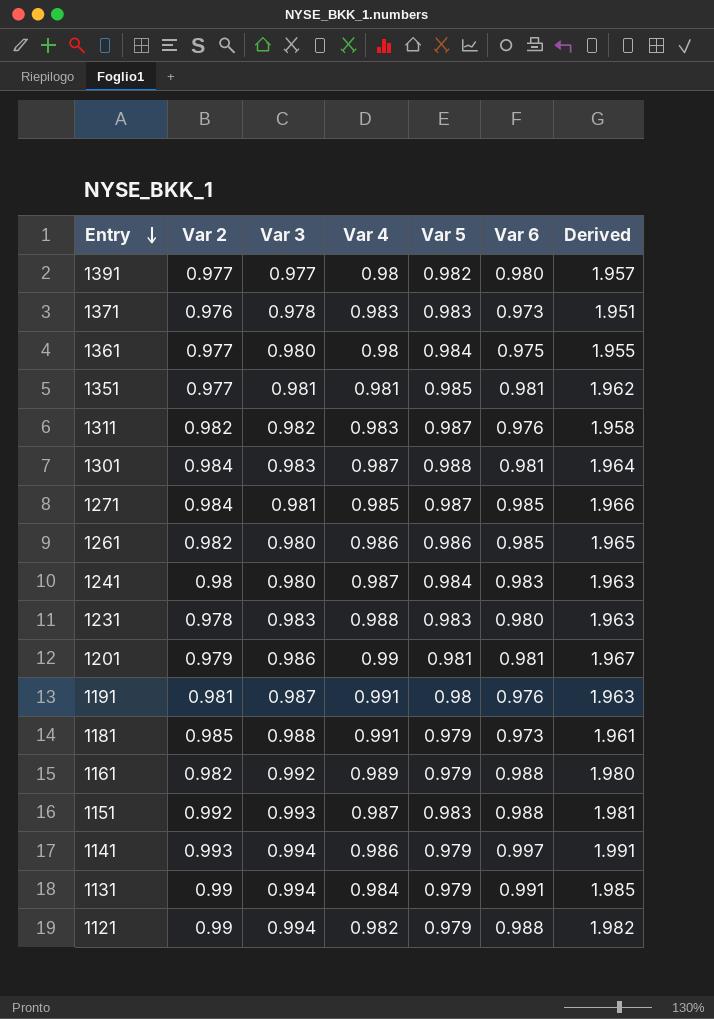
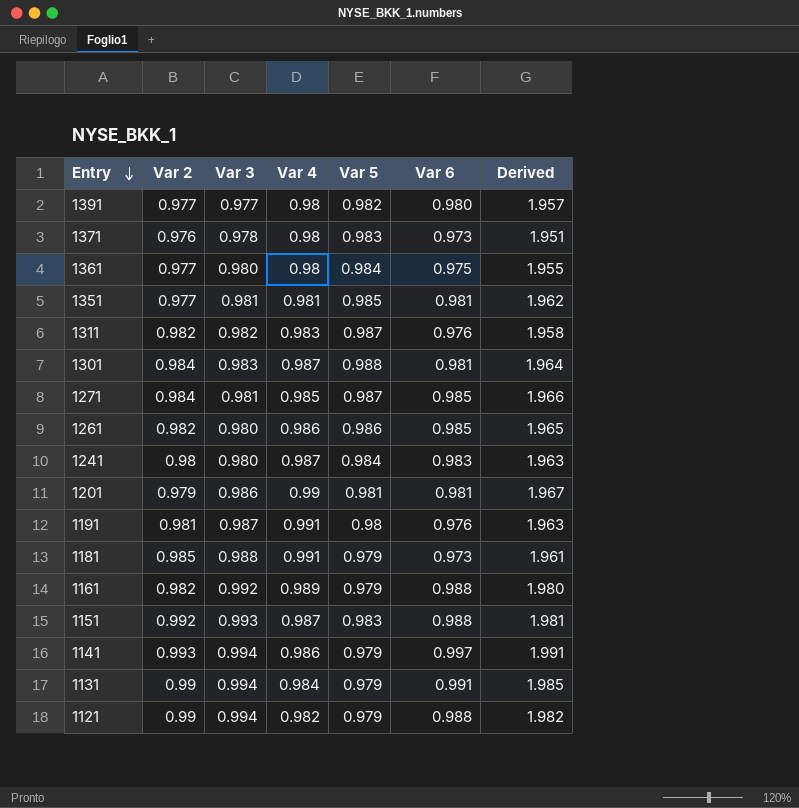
row 1231: 0.978 | 0.983 | 0.988 | 0.983 | 0.980 | 1.963 -> none
1371 | Var 4: 0.983 -> 0.98

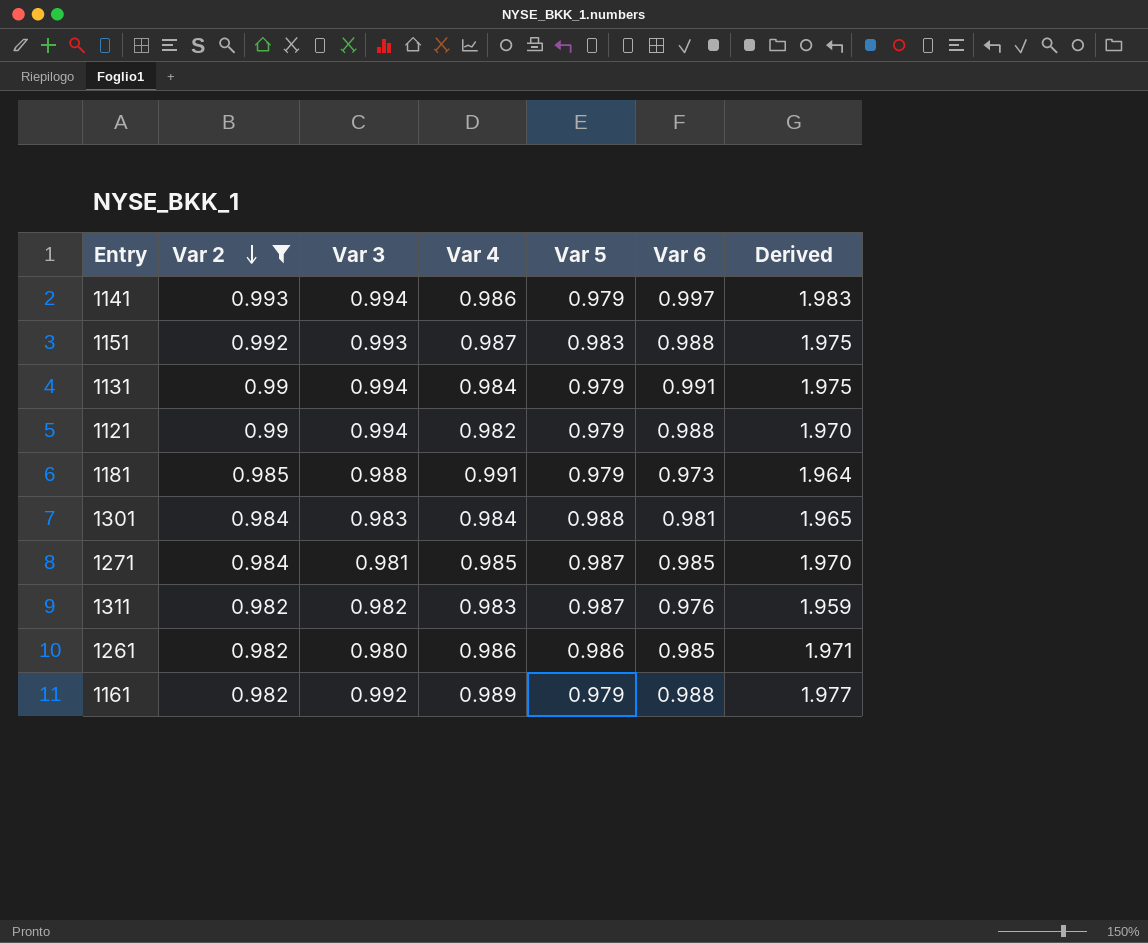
filter: none -> Var 2 >= 0.982
row order: Entry descending -> Var 2 descending
column Derived | formula: [Var 3] + [Var 6] -> [Var 4] + [Var 6]
1301 | Var 4: 0.987 -> 0.984

